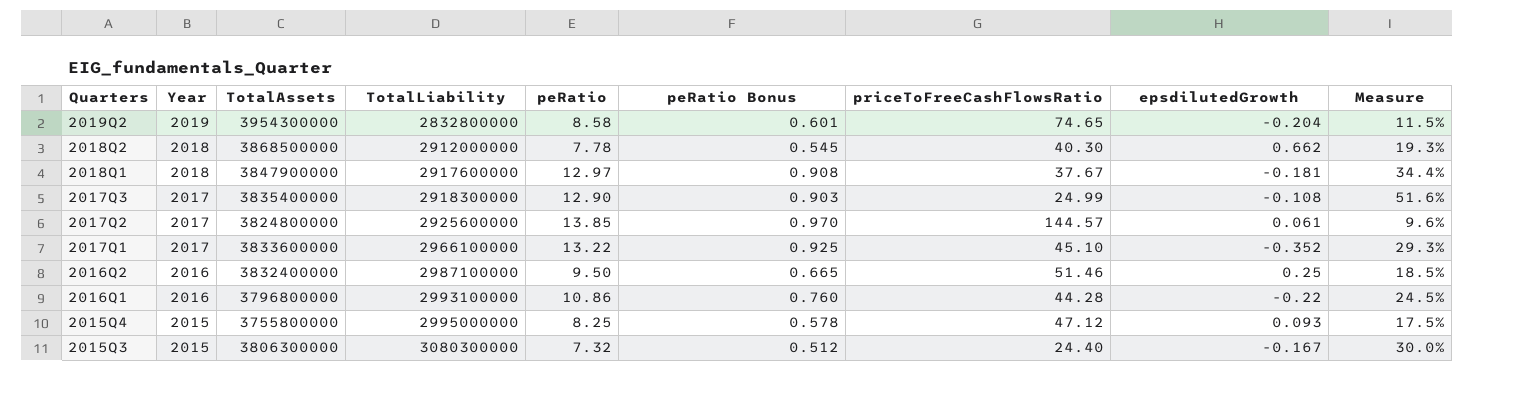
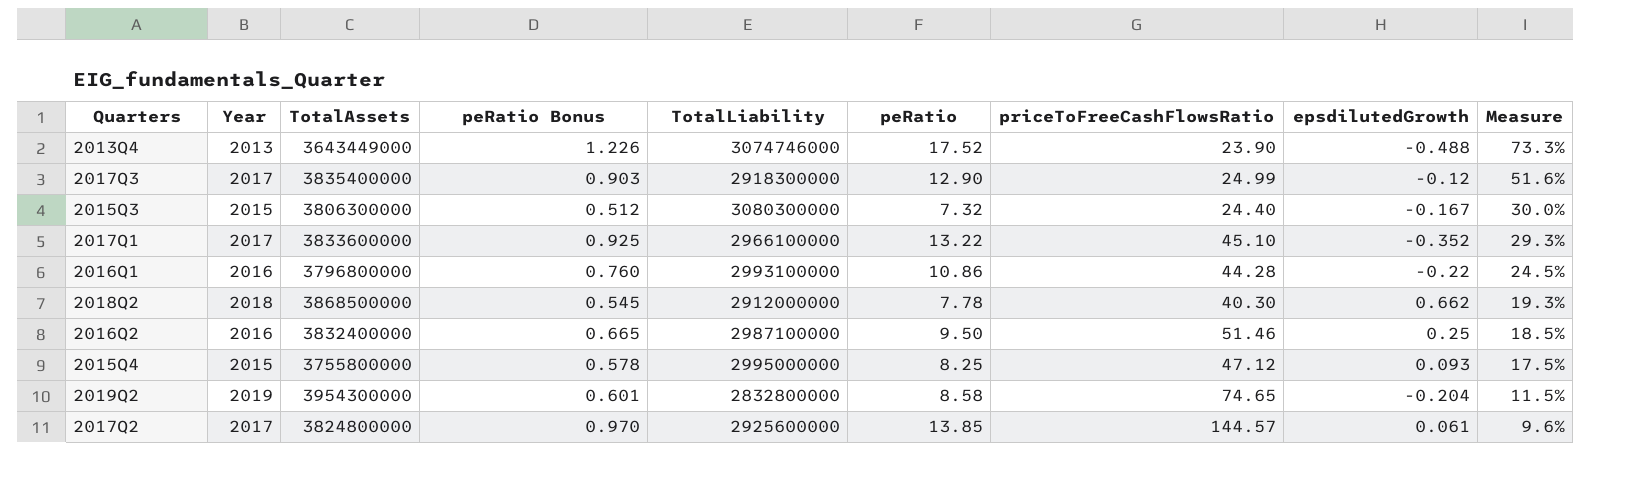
row order: Quarters descending -> Measure descending
column peRatio Bonus | position: 6 -> 4
row 2018Q1: 2018 | 3847900000 | 2917600000 | 12.97 | 0.908 | 37.67 | -0.181 | 34.4% -> none
row 2013Q4: none -> 2013 | 3643449000 | 1.226 | 3074746000 | 17.52 | 23.90 | -0.488 | 73.3%
2017Q3 | epsdilutedGrowth: -0.108 -> -0.12

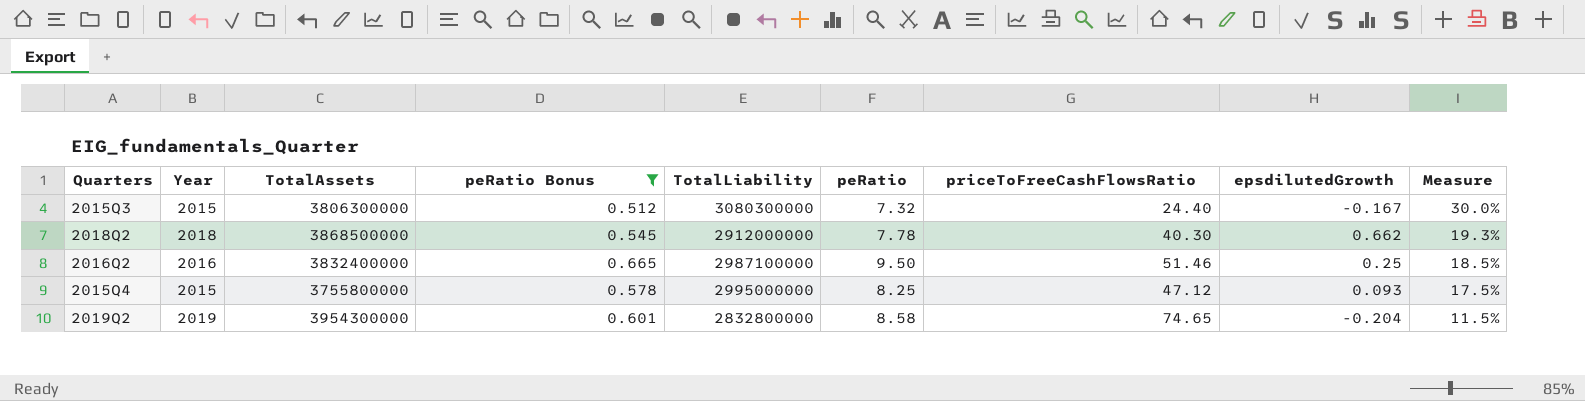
filter: none -> peRatio Bonus <= 0.665

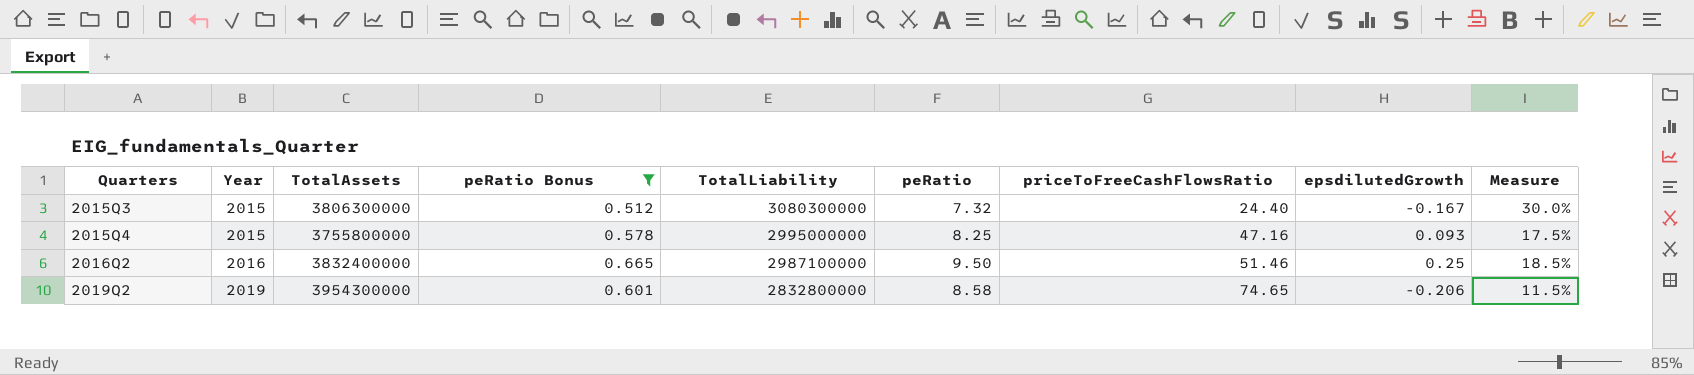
row order: Measure descending -> Quarters ascending
row 2018Q2: 2018 | 3868500000 | 0.545 | 2912000000 | 7.78 | 40.30 | 0.662 | 19.3% -> none
2015Q4 | priceToFreeCashFlowsRatio: 47.12 -> 47.16
2019Q2 | epsdilutedGrowth: -0.204 -> -0.206

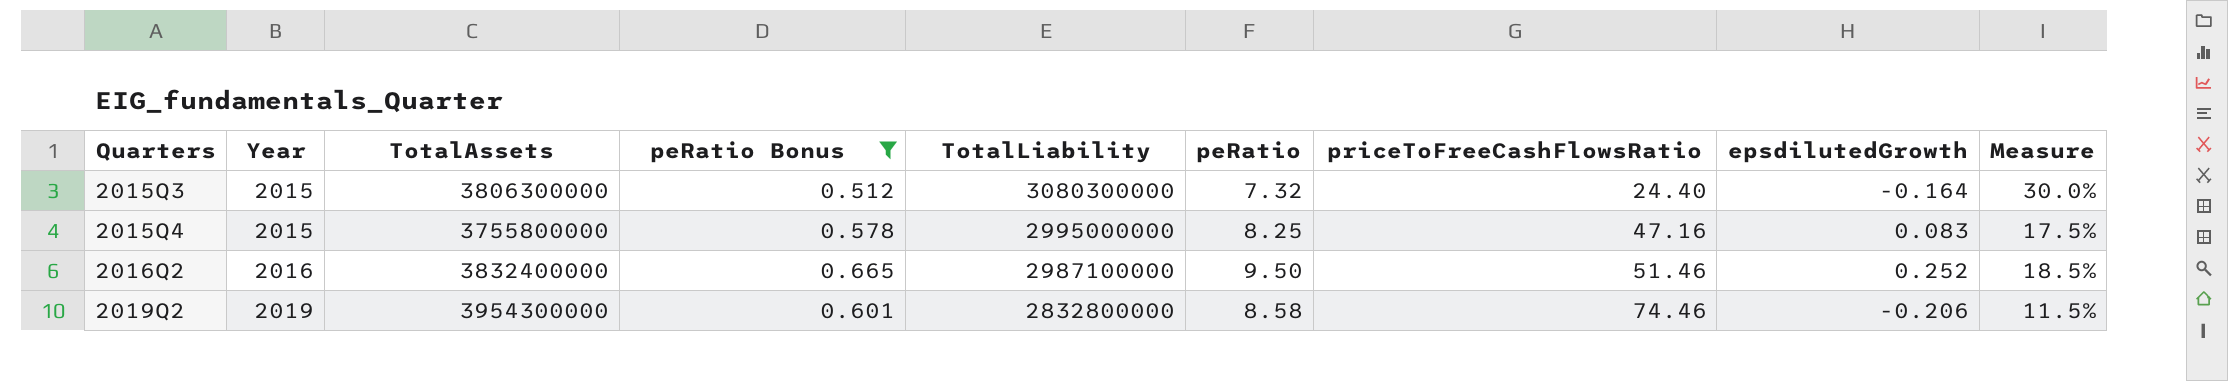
2015Q3 | epsdilutedGrowth: -0.167 -> -0.164
2015Q4 | epsdilutedGrowth: 0.093 -> 0.083
2016Q2 | epsdilutedGrowth: 0.25 -> 0.252
2019Q2 | priceToFreeCashFlowsRatio: 74.65 -> 74.46

